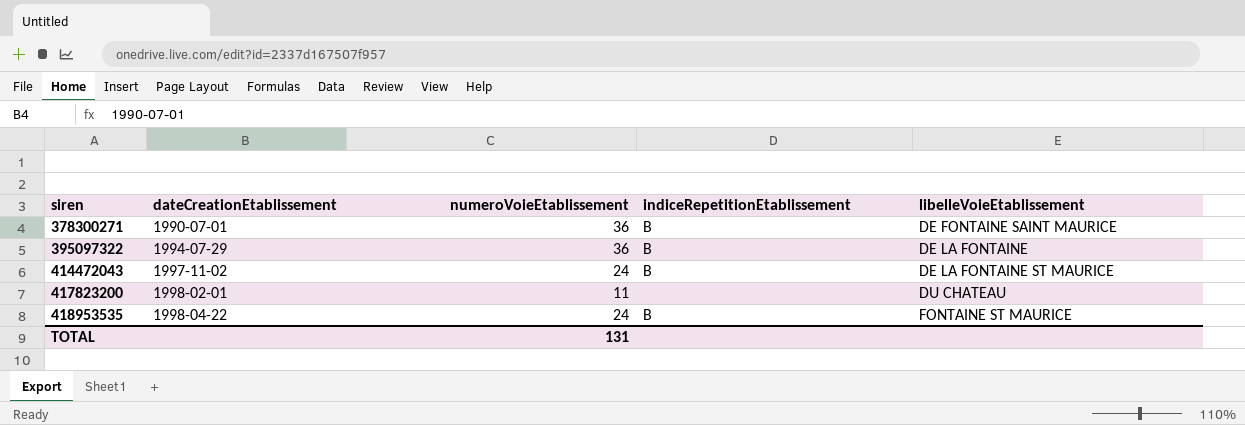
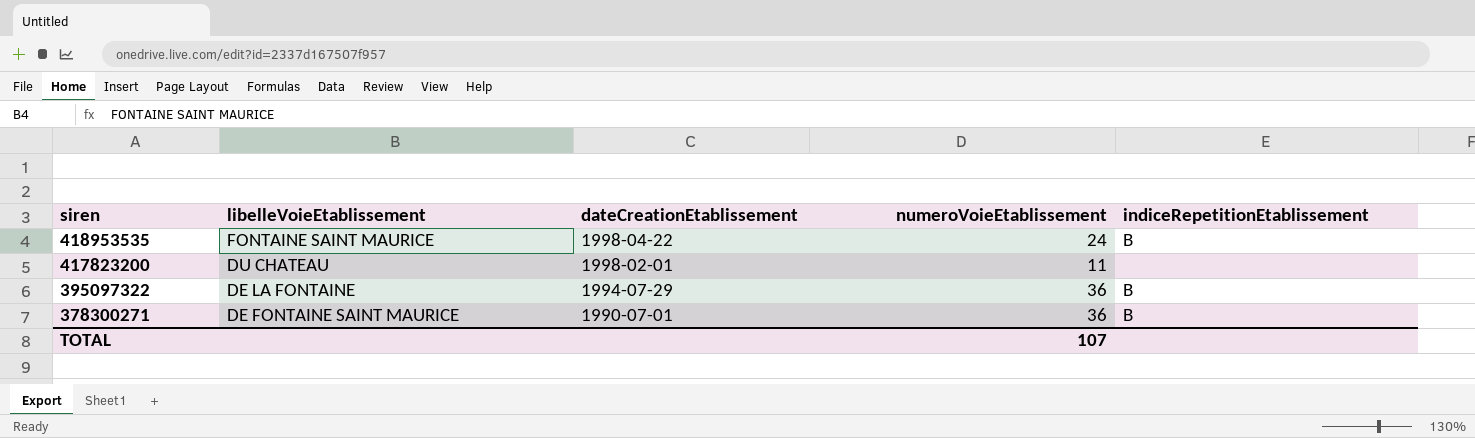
row order: siren ascending -> siren descending
column libelleVoieEtablissement | position: 5 -> 2
row 414472043: 1997-11-02 | 24 | B | DE LA FONTAINE ST MAURICE -> none
418953535 | libelleVoieEtablissement: FONTAINE ST MAURICE -> FONTAINE SAINT MAURICE
TOTAL | numeroVoieEtablissement: 131 -> 107

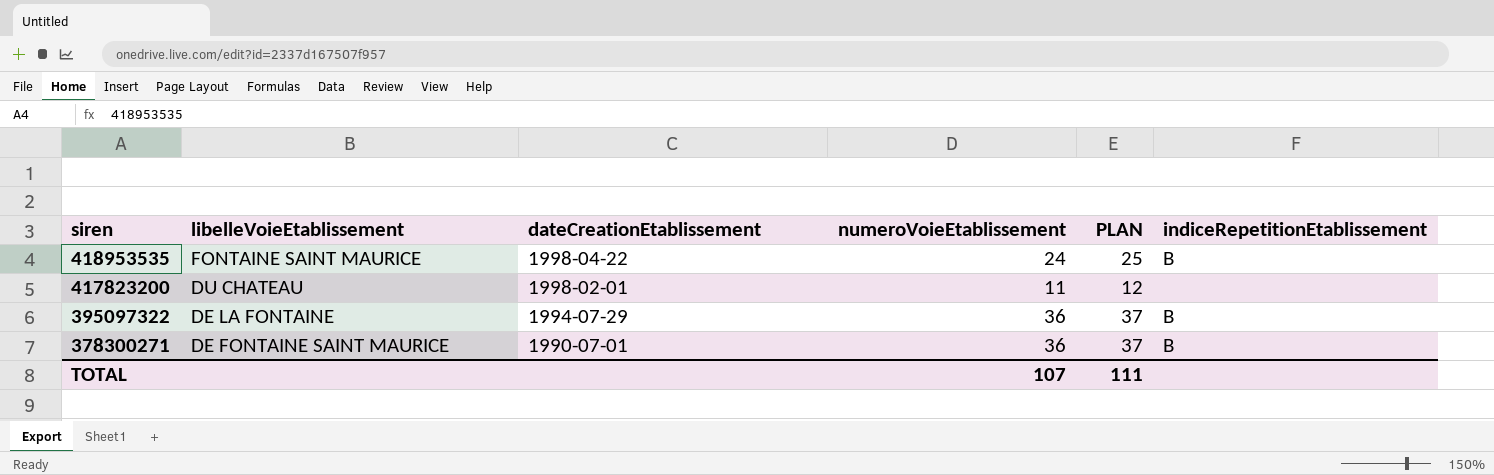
column PLAN | formula: none -> [numeroVoieEtablissement] + 1

